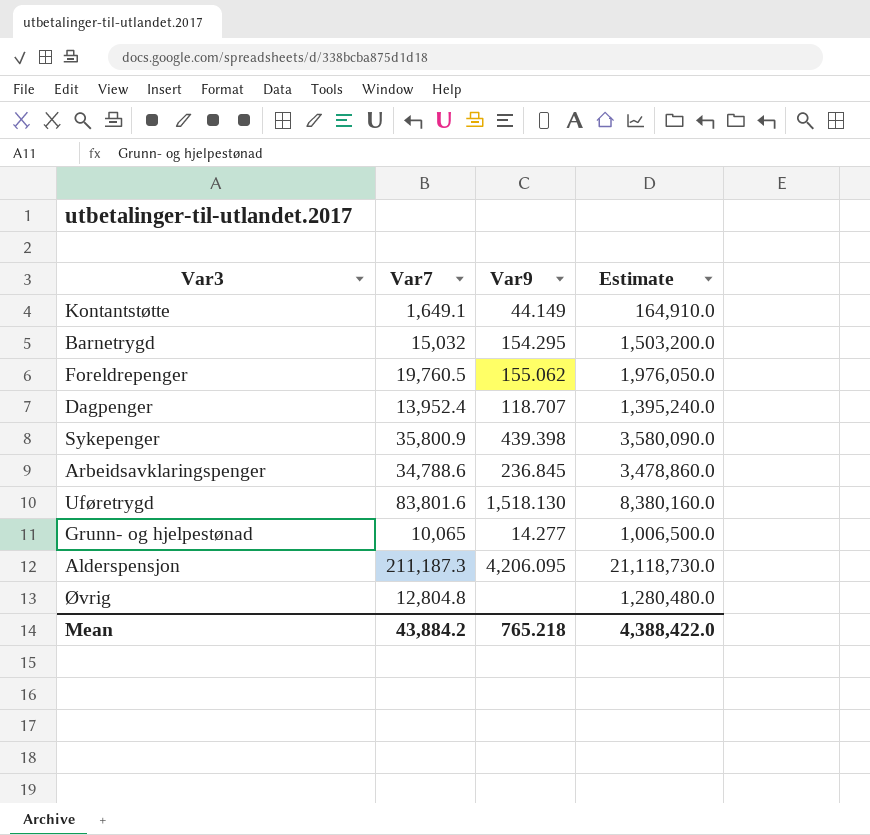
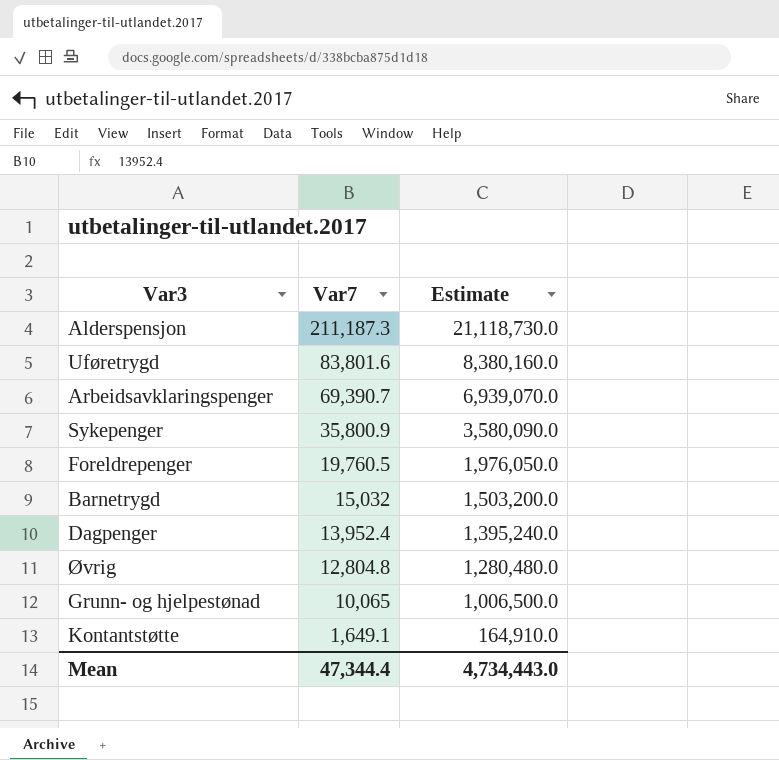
row order: none -> Var7 descending
column Var9 | position: 3 -> none
Arbeidsavklaringspenger | Var7: 34,788.6 -> 69,390.7
Arbeidsavklaringspenger | Estimate: 3,478,860.0 -> 6,939,070.0
Mean | Var7: 43,884.2 -> 47,344.4
Mean | Estimate: 4,388,422.0 -> 4,734,443.0

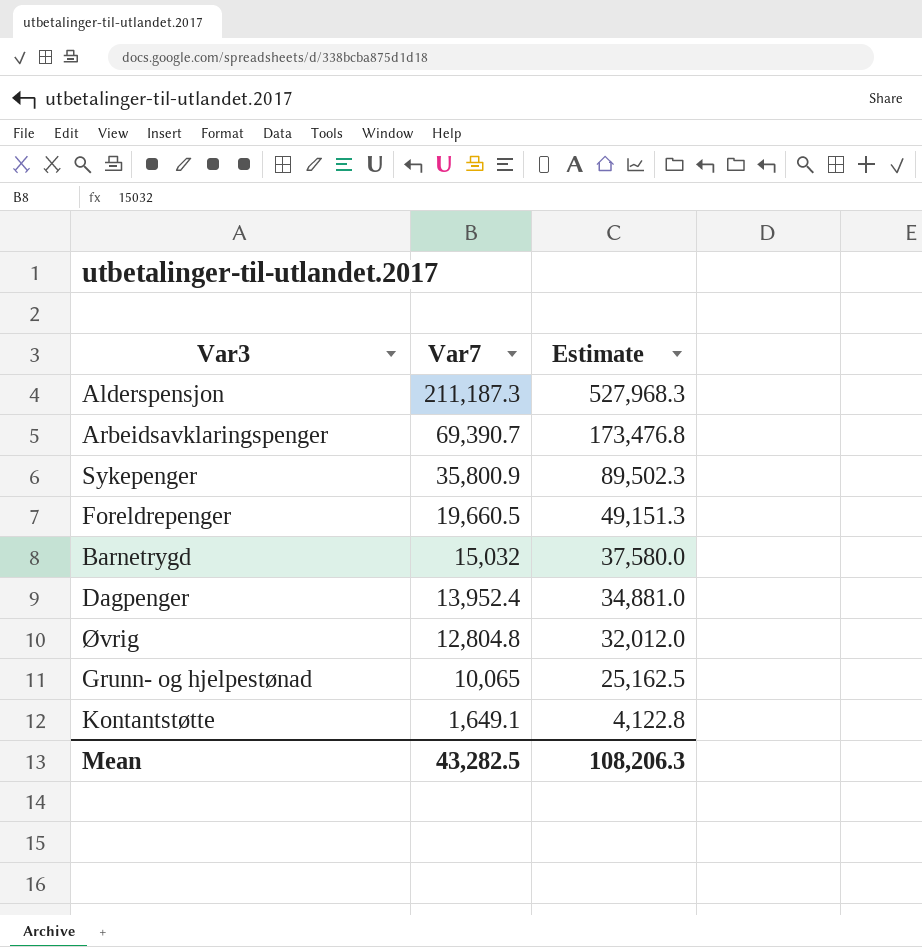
column Estimate | formula: [Var7] * 100 -> [Var7] * 2.5
row Uføretrygd: 83,801.6 | 8,380,160.0 -> none
Foreldrepenger | Var7: 19,760.5 -> 19,660.5
Mean | Var7: 47,344.4 -> 43,282.5
Mean | Estimate: 4,734,443.0 -> 108,206.3

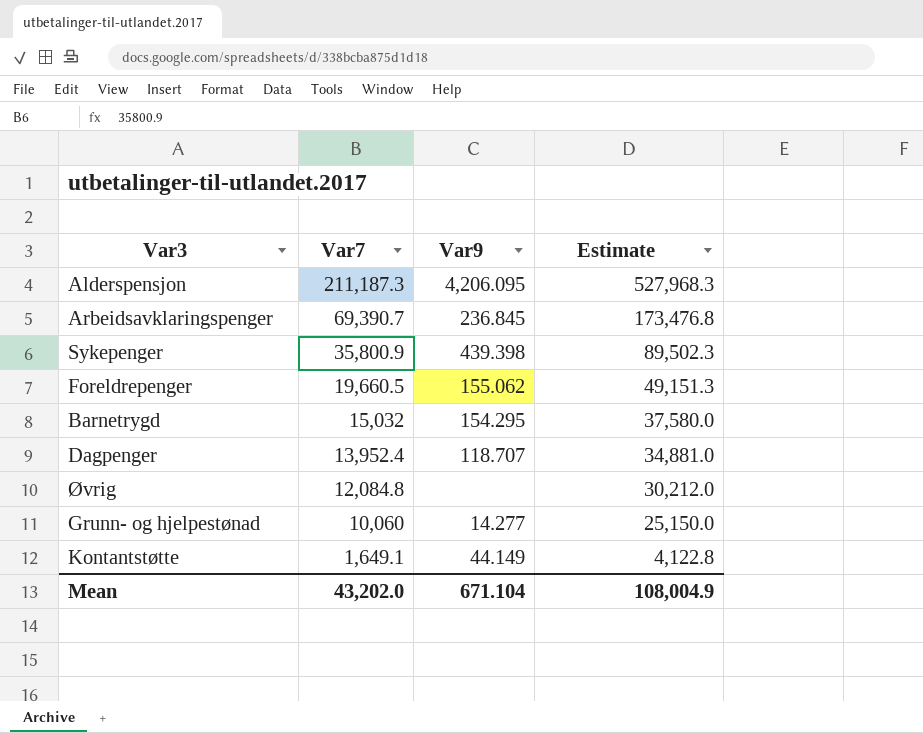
column Var9 | position: none -> 3
Øvrig | Var7: 12,804.8 -> 12,084.8
Øvrig | Estimate: 32,012.0 -> 30,212.0
Grunn- og hjelpestønad | Var7: 10,065 -> 10,060
Grunn- og hjelpestønad | Estimate: 25,162.5 -> 25,150.0
Mean | Var7: 43,282.5 -> 43,202.0
Mean | Estimate: 108,206.3 -> 108,004.9

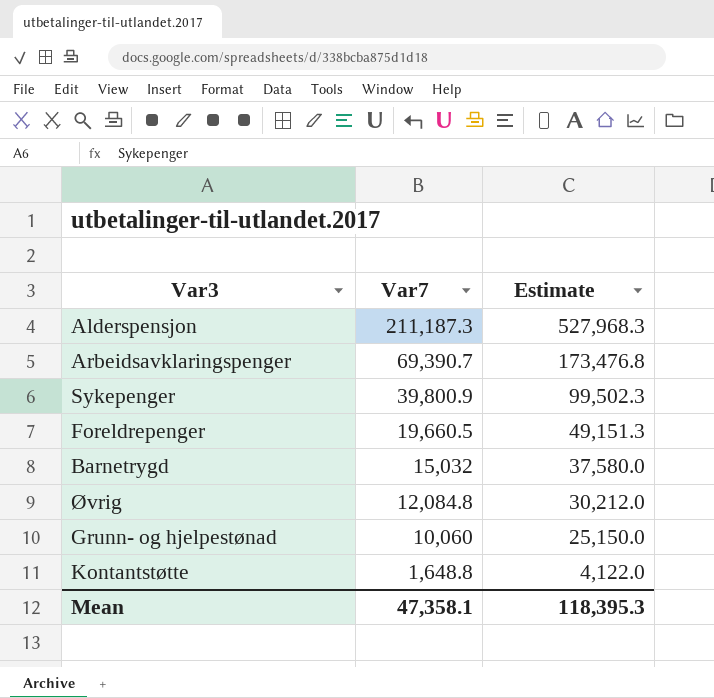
column Var9 | position: 3 -> none
row Dagpenger: 13,952.4 | 118.707 | 34,881.0 -> none
Sykepenger | Var7: 35,800.9 -> 39,800.9
Sykepenger | Estimate: 89,502.3 -> 99,502.3
Kontantstøtte | Var7: 1,649.1 -> 1,648.8
Kontantstøtte | Estimate: 4,122.8 -> 4,122.0
Mean | Var7: 43,202.0 -> 47,358.1
Mean | Estimate: 108,004.9 -> 118,395.3

